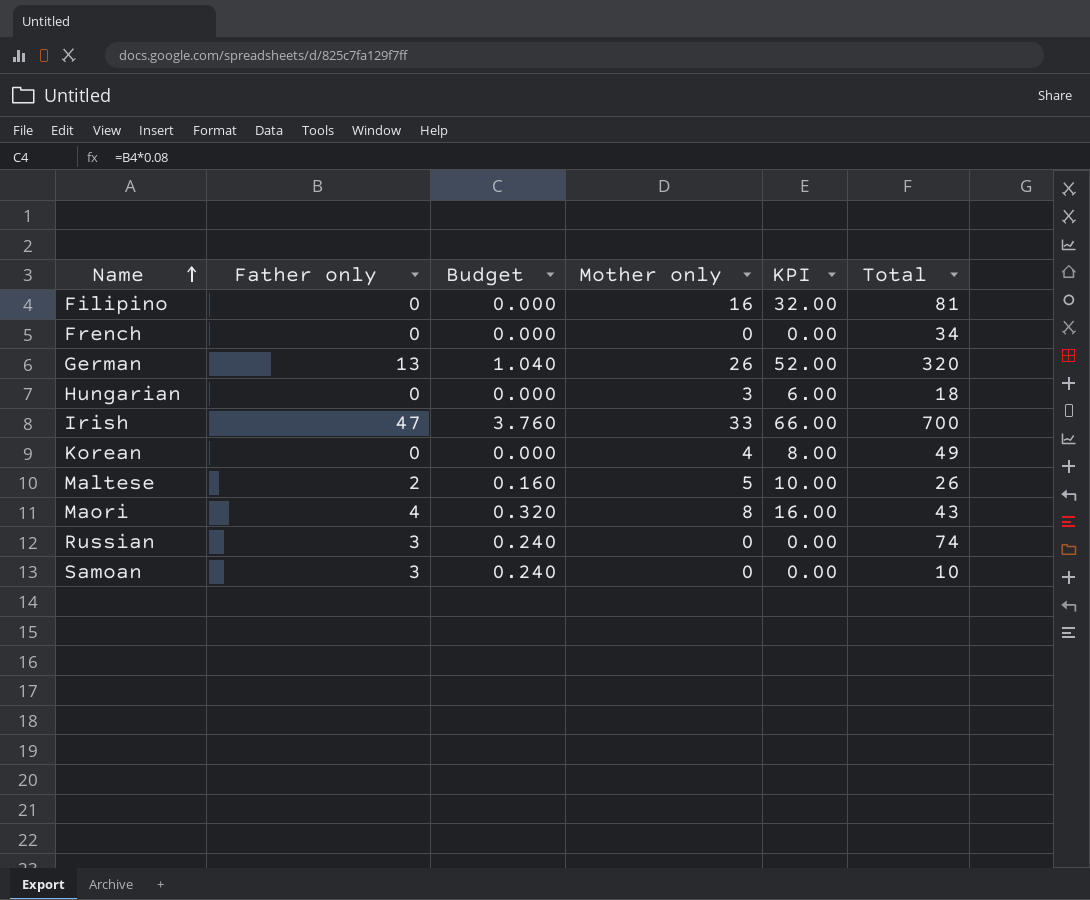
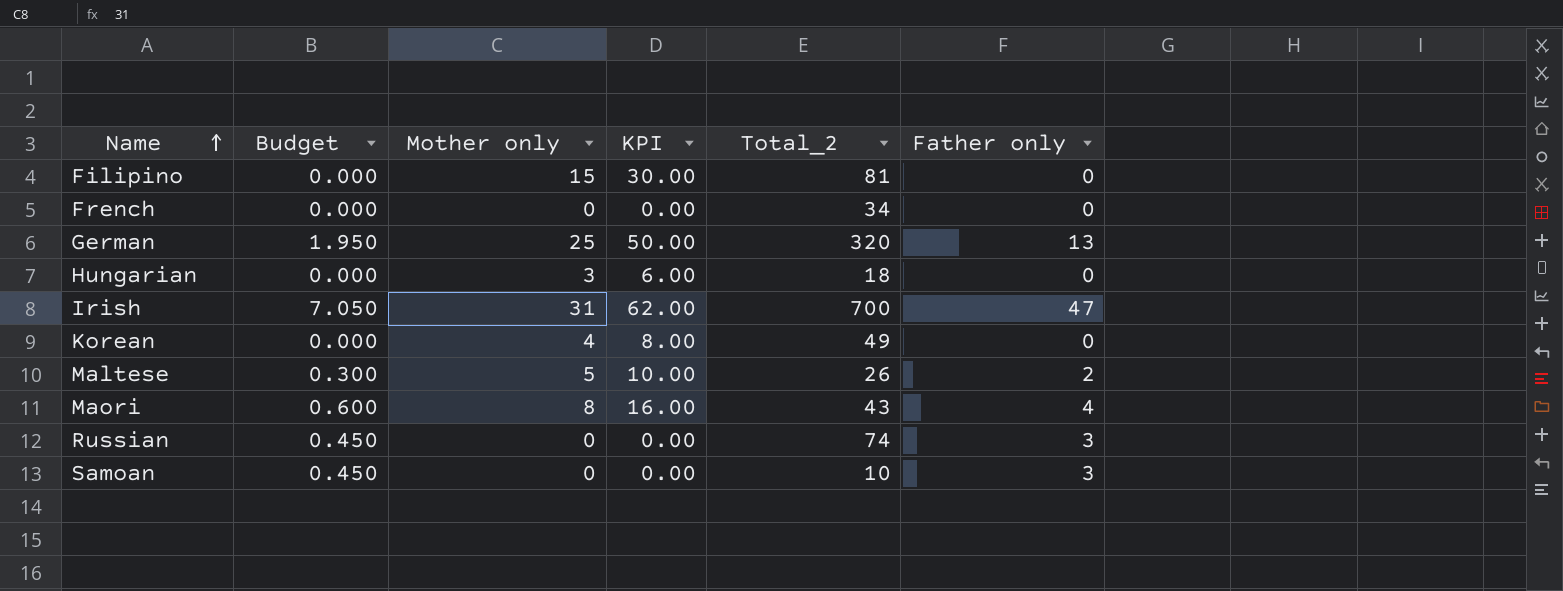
column Budget | formula: [Father only] * 0.08 -> [Father only] * 0.15
column name: Total -> Total_2
column Father only | position: 2 -> 6
Filipino | Mother only: 16 -> 15
Filipino | KPI: 32.00 -> 30.00
German | Mother only: 26 -> 25
German | KPI: 52.00 -> 50.00
Irish | Mother only: 33 -> 31
Irish | KPI: 66.00 -> 62.00

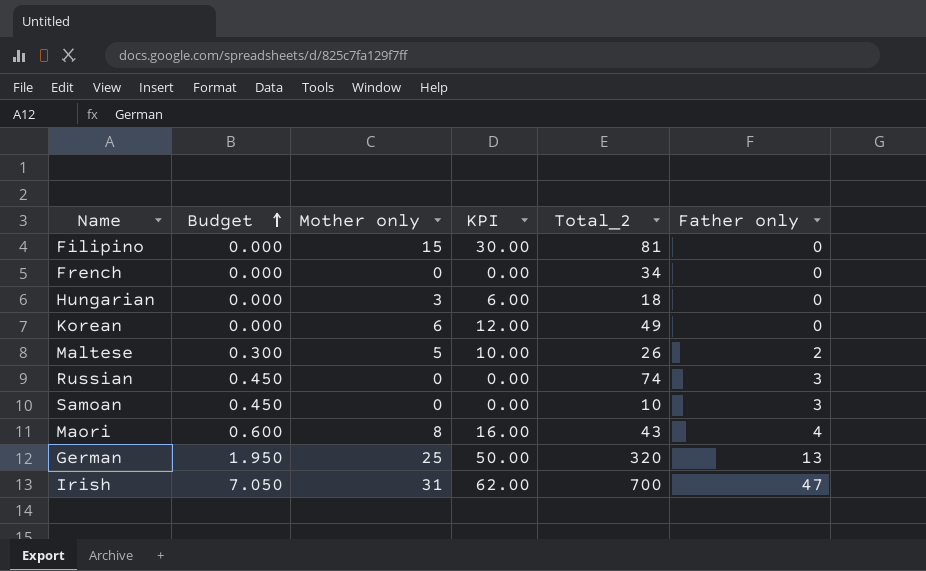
row order: Name ascending -> Budget ascending
Korean | Mother only: 4 -> 6
Korean | KPI: 8.00 -> 12.00

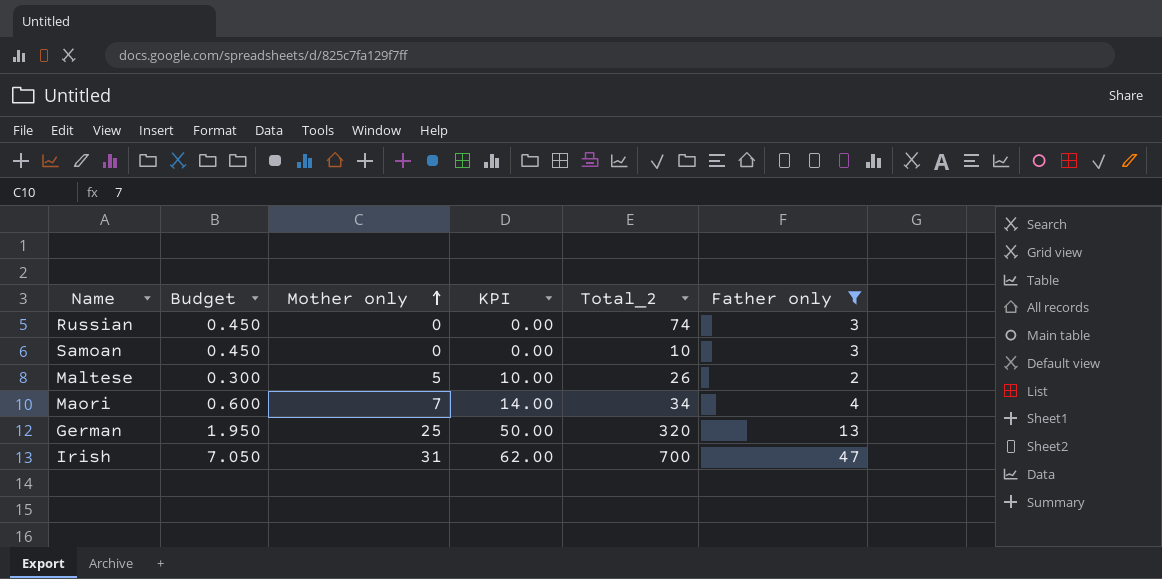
filter: none -> Father only != 0
row order: Budget ascending -> Mother only ascending
Maori | Mother only: 8 -> 7
Maori | KPI: 16.00 -> 14.00
Maori | Total_2: 43 -> 34

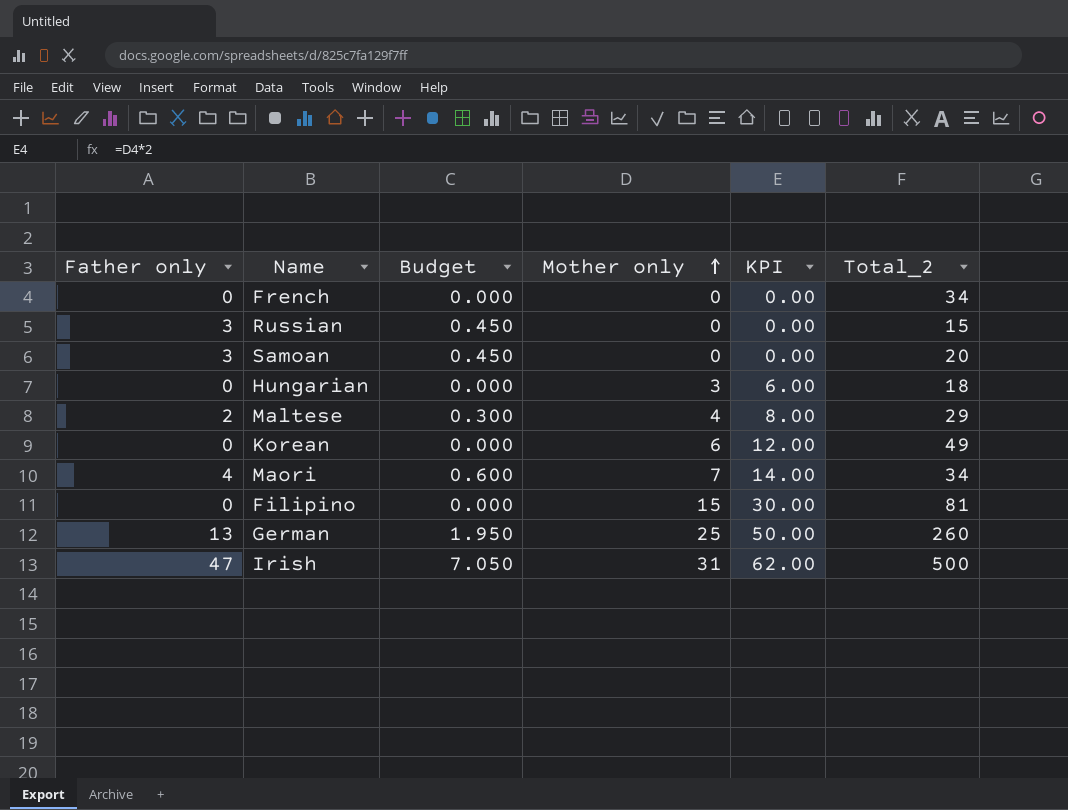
filter: Father only != 0 -> none
column Father only | position: 6 -> 1
Russian | Total_2: 74 -> 15
Samoan | Total_2: 10 -> 20
Maltese | Mother only: 5 -> 4
Maltese | KPI: 10.00 -> 8.00
Maltese | Total_2: 26 -> 29
German | Total_2: 320 -> 260
Irish | Total_2: 700 -> 500

